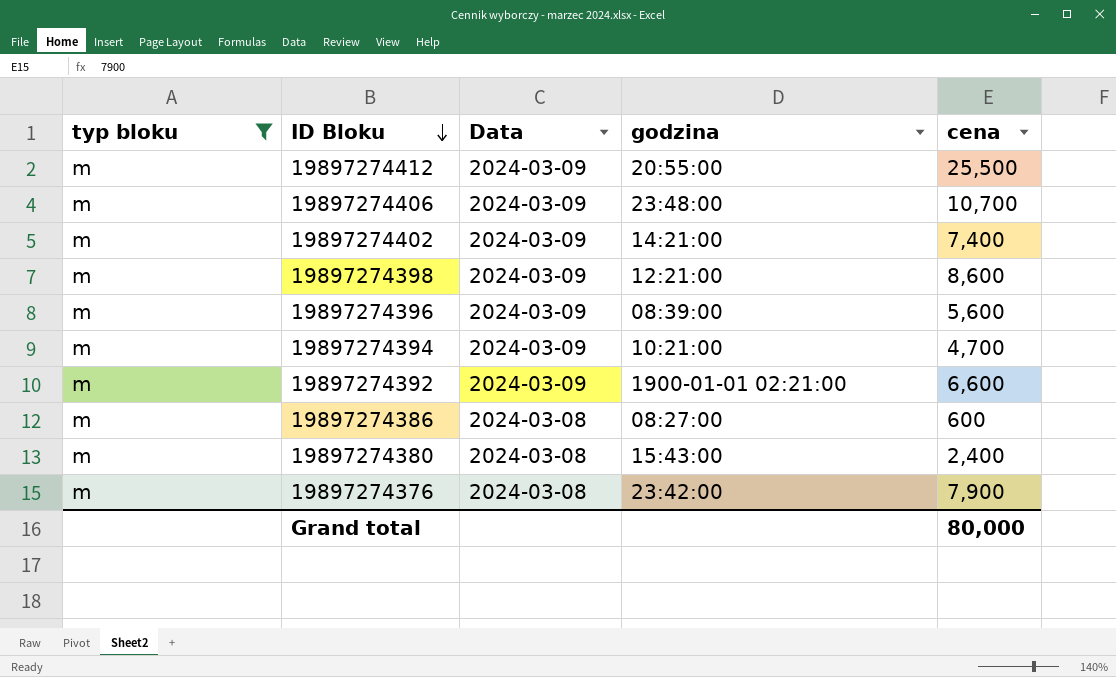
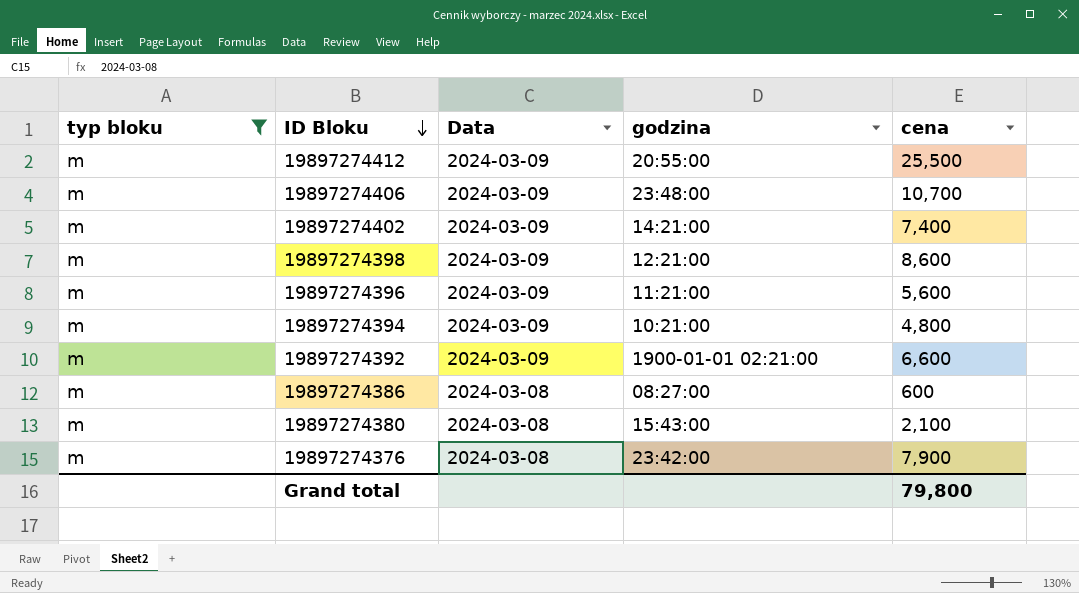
19897274396 | godzina: 08:39:00 -> 11:21:00
19897274394 | cena: 4,700 -> 4,800
19897274380 | cena: 2,400 -> 2,100
Grand total | cena: 80,000 -> 79,800

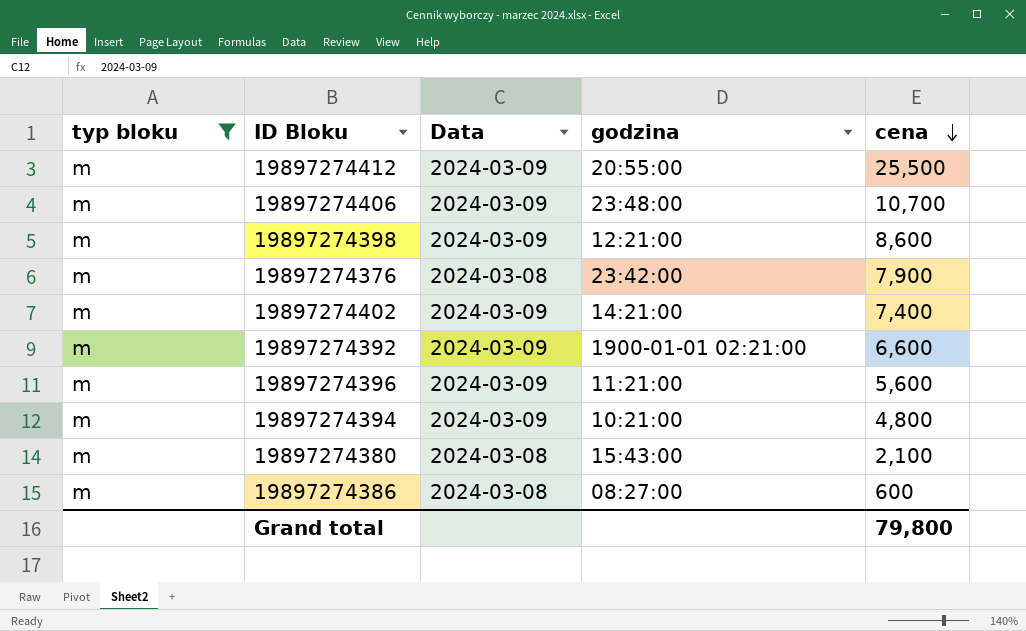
row order: ID Bloku descending -> cena descending

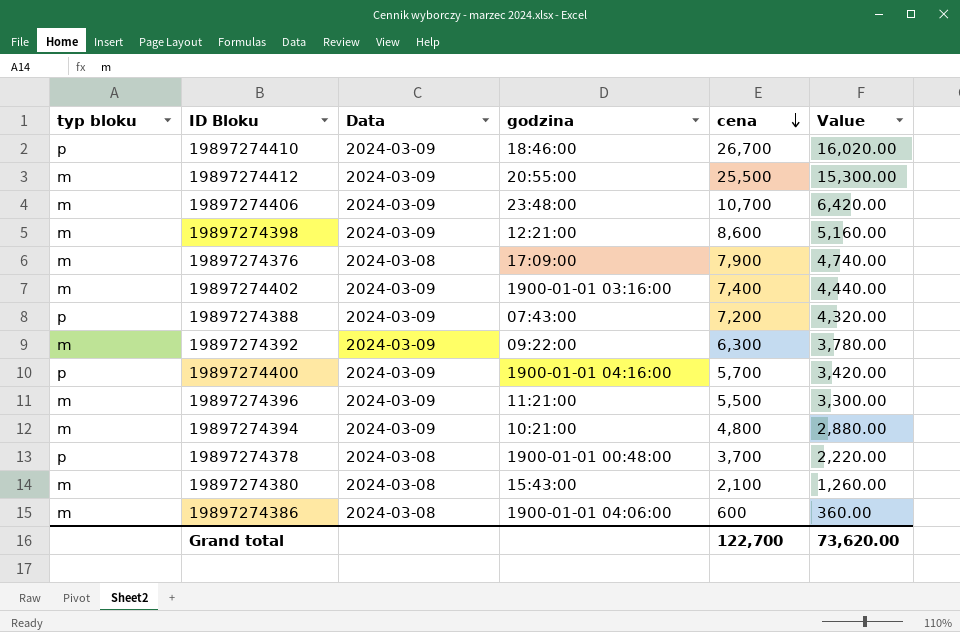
filter: typ bloku = m -> none
column Value | formula: none -> [cena] * 0.6
19897274376 | godzina: 23:42:00 -> 17:09:00
19897274402 | godzina: 14:21:00 -> 1900-01-01 03:16:00
19897274392 | godzina: 1900-01-01 02:21:00 -> 09:22:00
19897274392 | cena: 6,600 -> 6,300
19897274396 | cena: 5,600 -> 5,500
19897274386 | godzina: 08:27:00 -> 1900-01-01 04:06:00
Grand total | cena: 79,800 -> 122,700

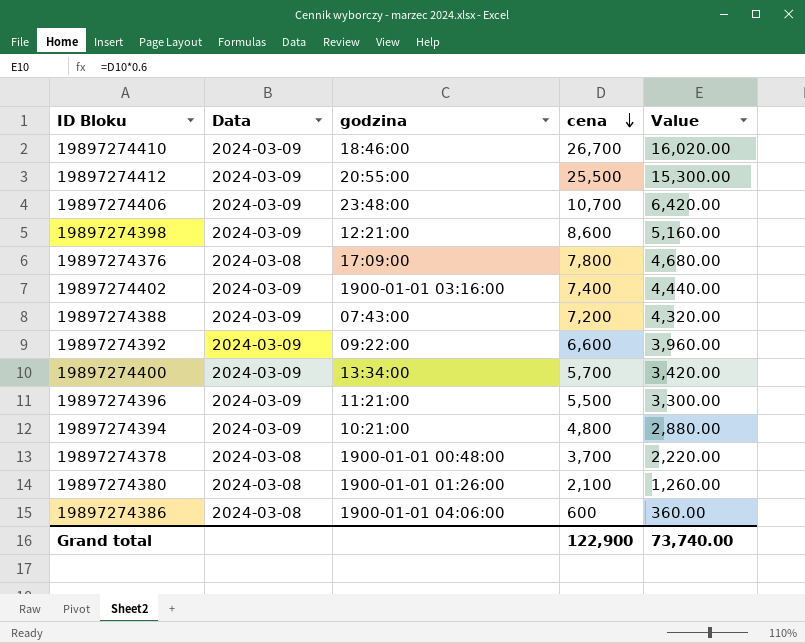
column typ bloku | position: 1 -> none
19897274376 | cena: 7,900 -> 7,800
19897274376 | Value: 4,740.00 -> 4,680.00
19897274392 | cena: 6,300 -> 6,600
19897274392 | Value: 3,780.00 -> 3,960.00
19897274400 | godzina: 1900-01-01 04:16:00 -> 13:34:00
19897274380 | godzina: 15:43:00 -> 1900-01-01 01:26:00
Grand total | cena: 122,700 -> 122,900
Grand total | Value: 73,620.00 -> 73,740.00

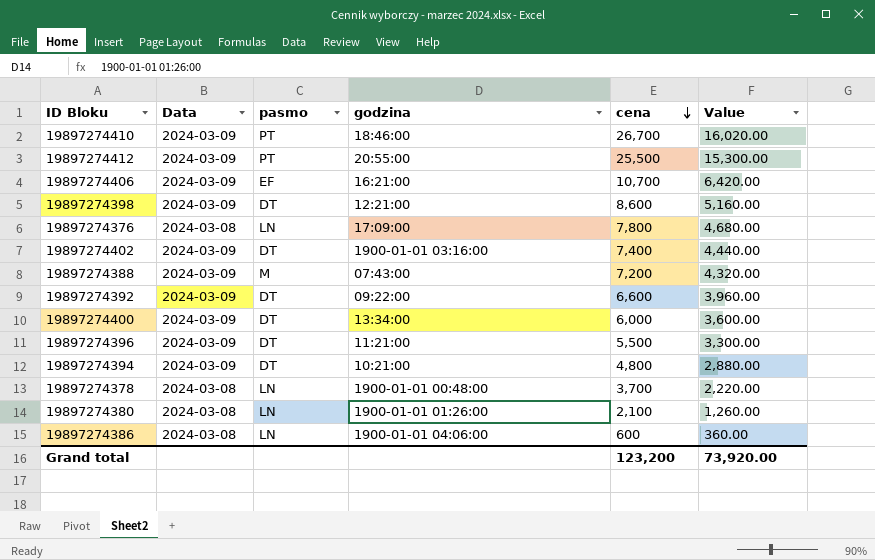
column pasmo | position: none -> 3
19897274406 | godzina: 23:48:00 -> 16:21:00
19897274400 | cena: 5,700 -> 6,000
19897274400 | Value: 3,420.00 -> 3,600.00
Grand total | cena: 122,900 -> 123,200
Grand total | Value: 73,740.00 -> 73,920.00

